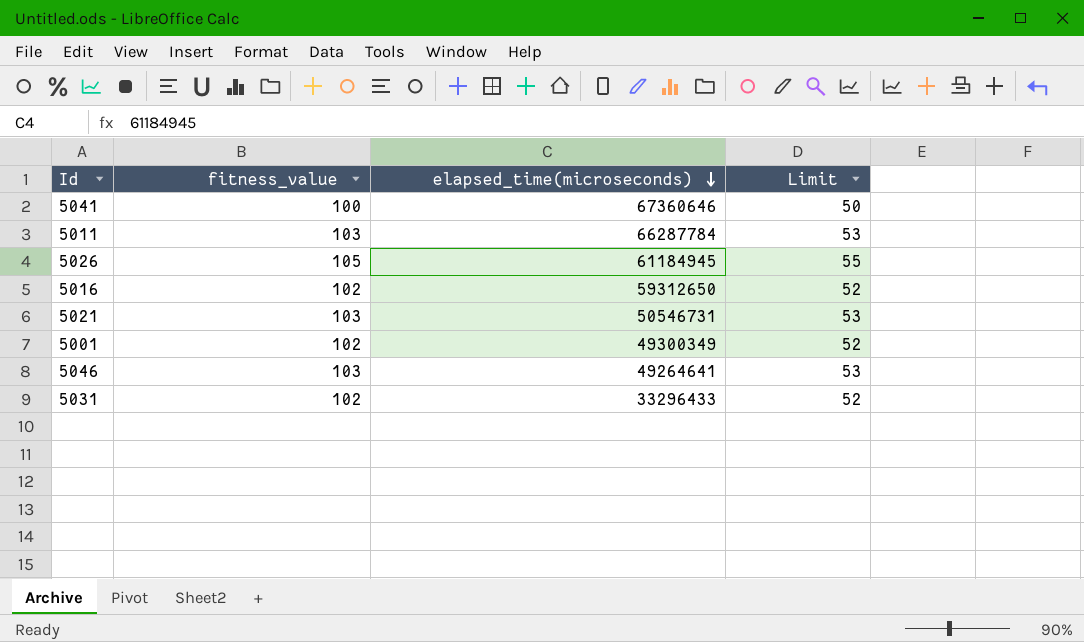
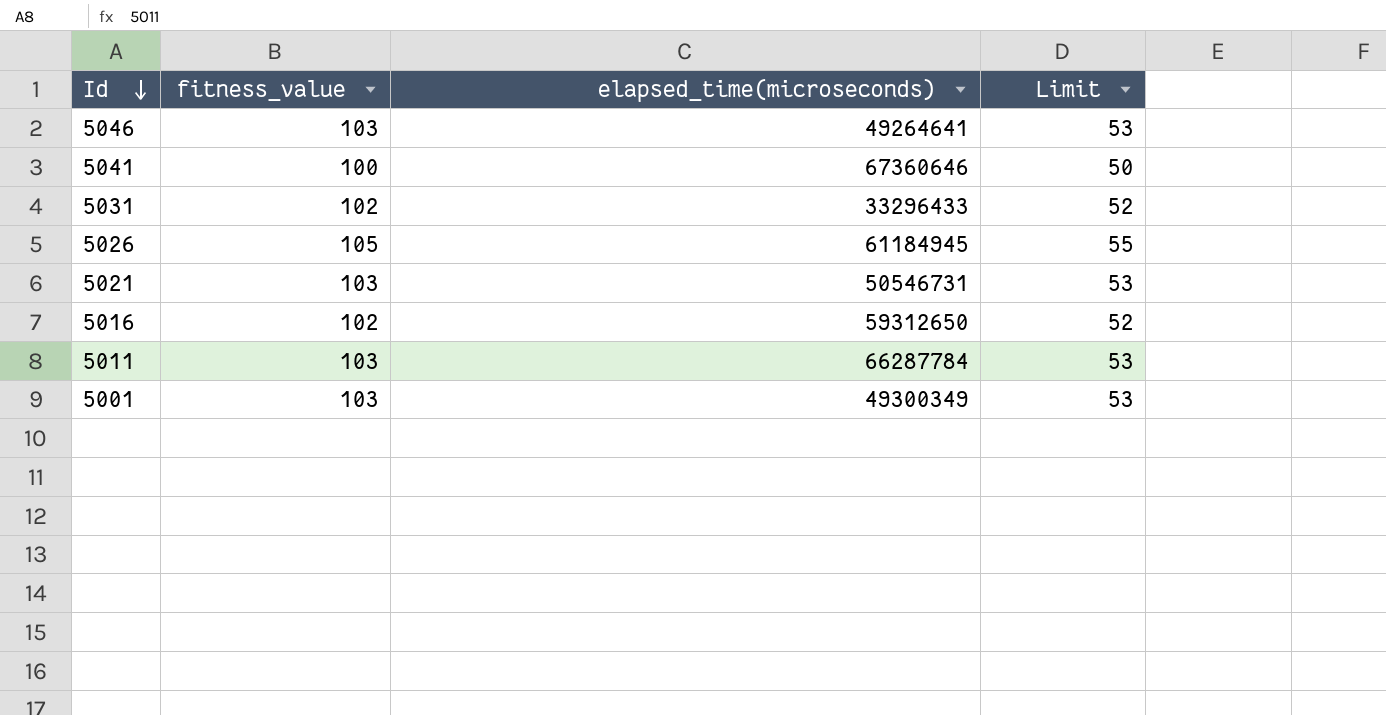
row order: elapsed_time(microseconds) descending -> Id descending
5001 | fitness_value: 102 -> 103
5001 | Limit: 52 -> 53

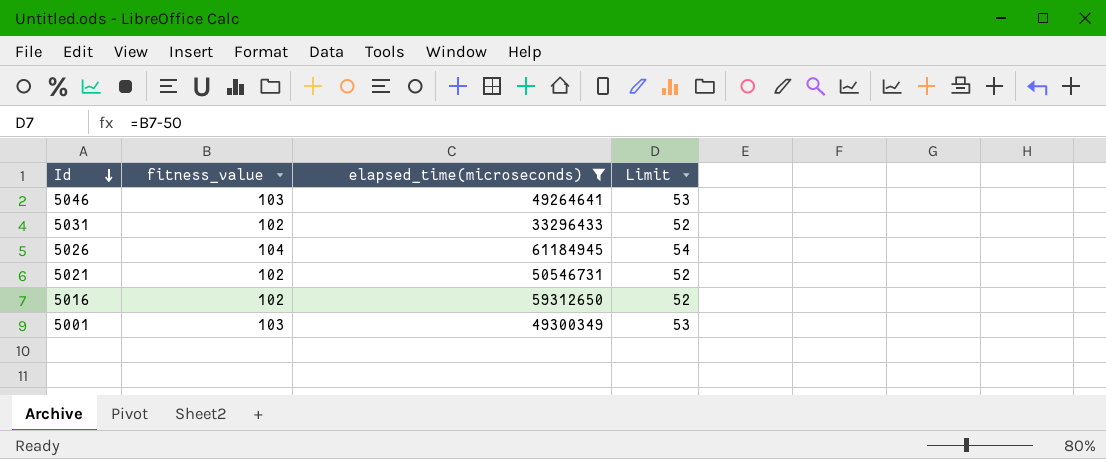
filter: none -> elapsed_time(microseconds) <= 61184945
5026 | fitness_value: 105 -> 104
5026 | Limit: 55 -> 54
5021 | fitness_value: 103 -> 102
5021 | Limit: 53 -> 52

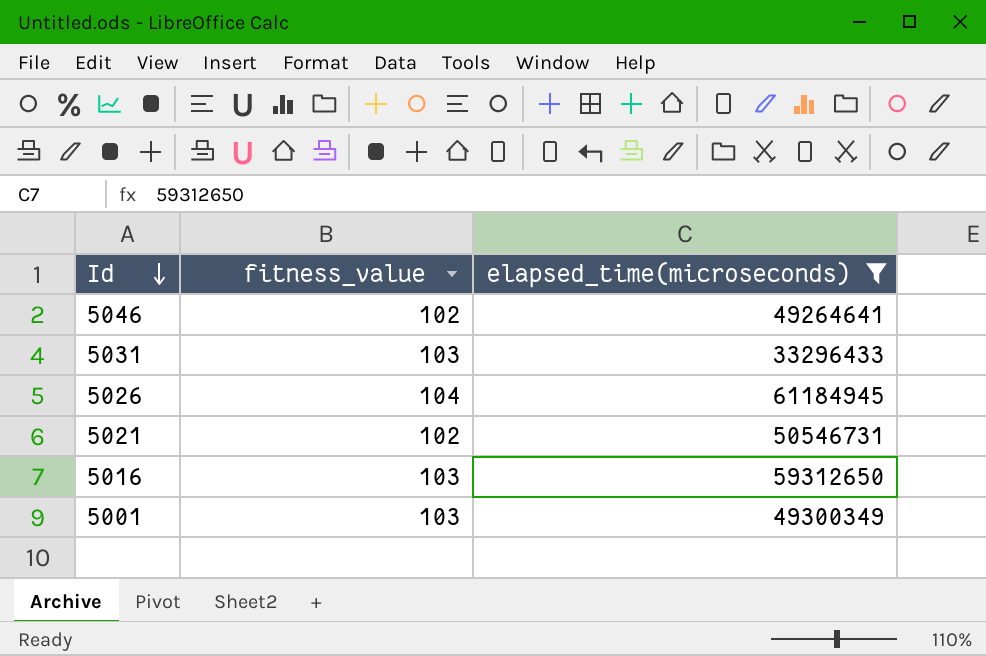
column Limit | formula: [fitness_value] - 50 -> none
5046 | fitness_value: 103 -> 102
5031 | fitness_value: 102 -> 103
5016 | fitness_value: 102 -> 103

